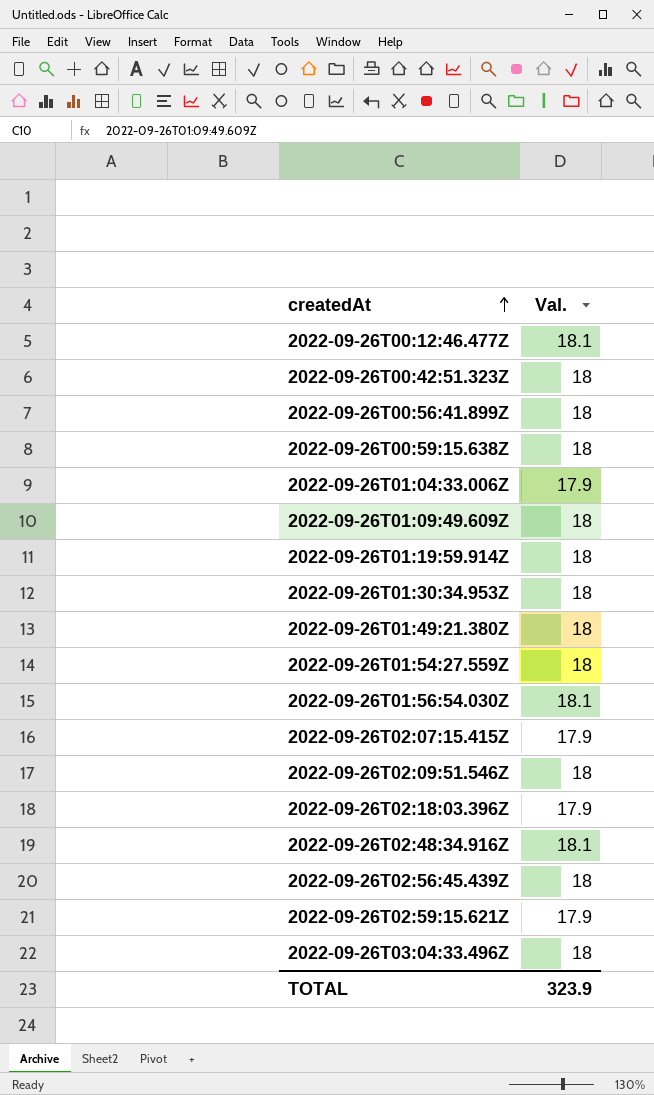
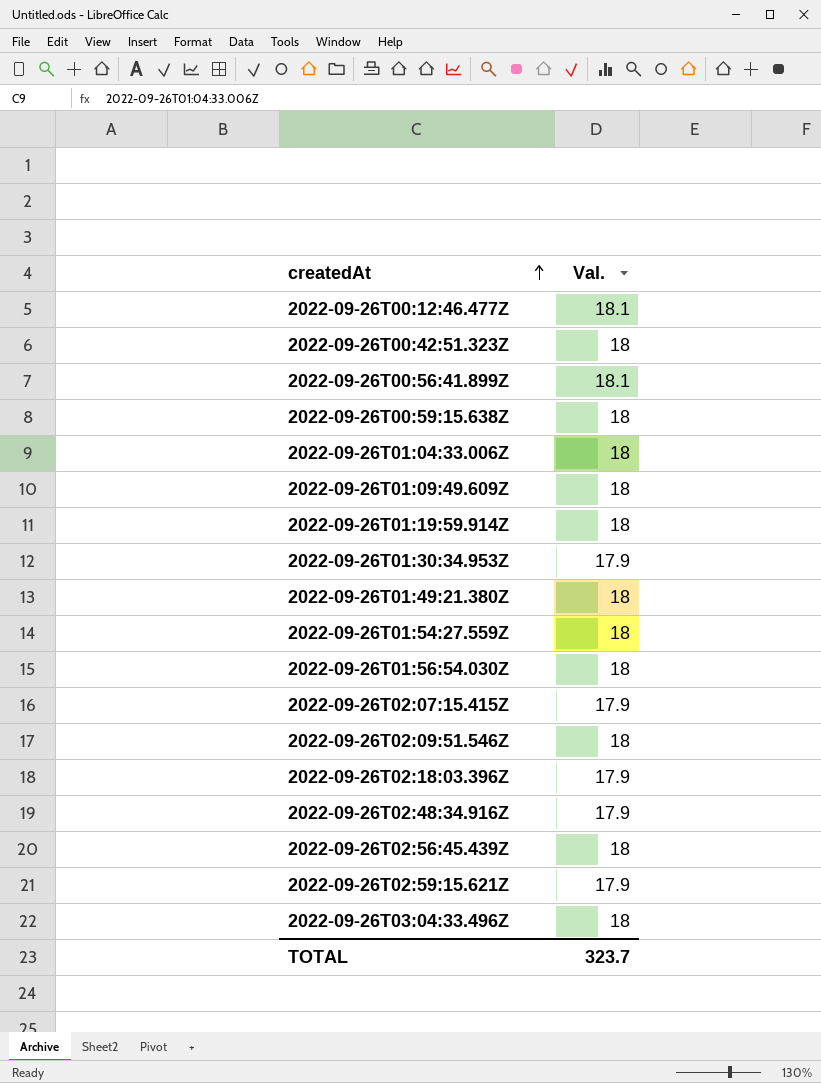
2022-09-26T00:56:41.899Z | Val.: 18 -> 18.1
2022-09-26T01:04:33.006Z | Val.: 17.9 -> 18
2022-09-26T01:30:34.953Z | Val.: 18 -> 17.9
2022-09-26T01:56:54.030Z | Val.: 18.1 -> 18
2022-09-26T02:48:34.916Z | Val.: 18.1 -> 17.9
TOTAL | Val.: 323.9 -> 323.7

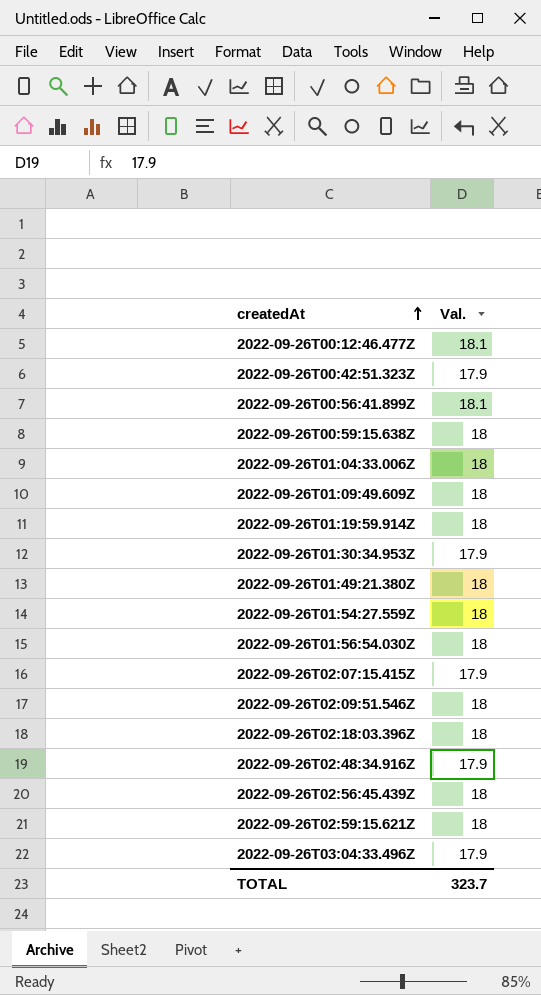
2022-09-26T00:42:51.323Z | Val.: 18 -> 17.9
2022-09-26T02:18:03.396Z | Val.: 17.9 -> 18
2022-09-26T02:59:15.621Z | Val.: 17.9 -> 18
2022-09-26T03:04:33.496Z | Val.: 18 -> 17.9

